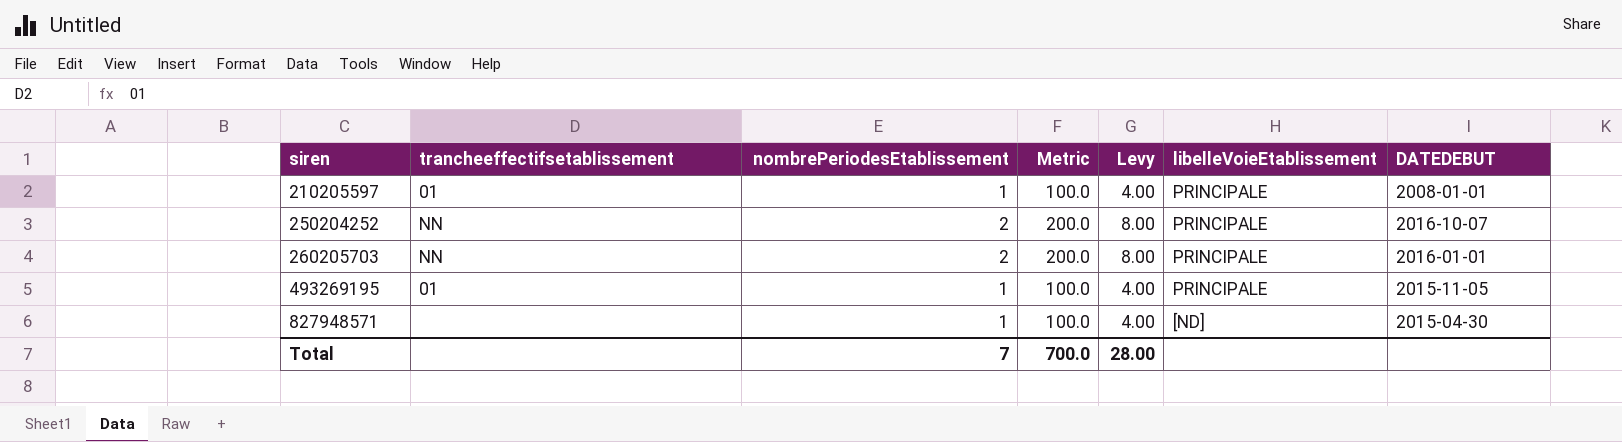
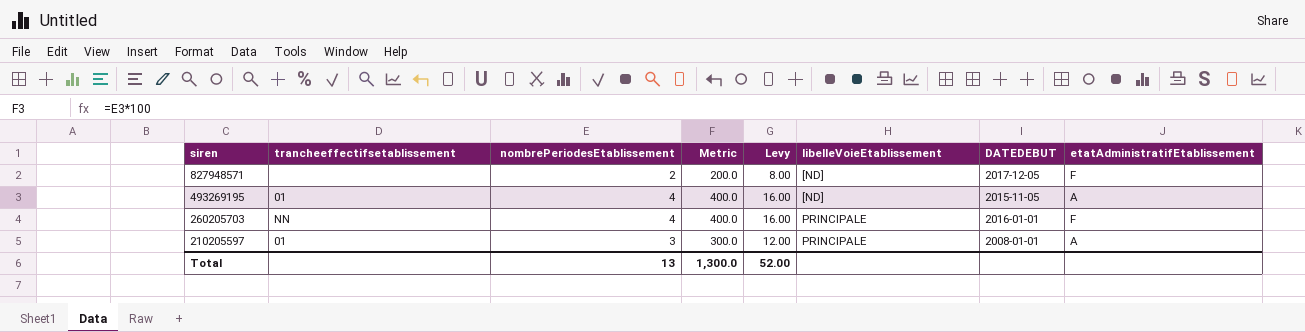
row order: siren ascending -> siren descending
column etatAdministratifEtablissement | position: none -> 8
row 250204252: NN | 2 | 200.0 | 8.00 | PRINCIPALE | 2016-10-07 -> none
827948571 | nombrePeriodesEtablissement: 1 -> 2
827948571 | Metric: 100.0 -> 200.0
827948571 | Levy: 4.00 -> 8.00
827948571 | DATEDEBUT: 2015-04-30 -> 2017-12-05
493269195 | nombrePeriodesEtablissement: 1 -> 4
493269195 | Metric: 100.0 -> 400.0
493269195 | Levy: 4.00 -> 16.00
493269195 | libelleVoieEtablissement: PRINCIPALE -> [ND]
260205703 | nombrePeriodesEtablissement: 2 -> 4
260205703 | Metric: 200.0 -> 400.0
260205703 | Levy: 8.00 -> 16.00
210205597 | nombrePeriodesEtablissement: 1 -> 3
210205597 | Metric: 100.0 -> 300.0
210205597 | Levy: 4.00 -> 12.00
Total | nombrePeriodesEtablissement: 7 -> 13
Total | Metric: 700.0 -> 1,300.0
Total | Levy: 28.00 -> 52.00

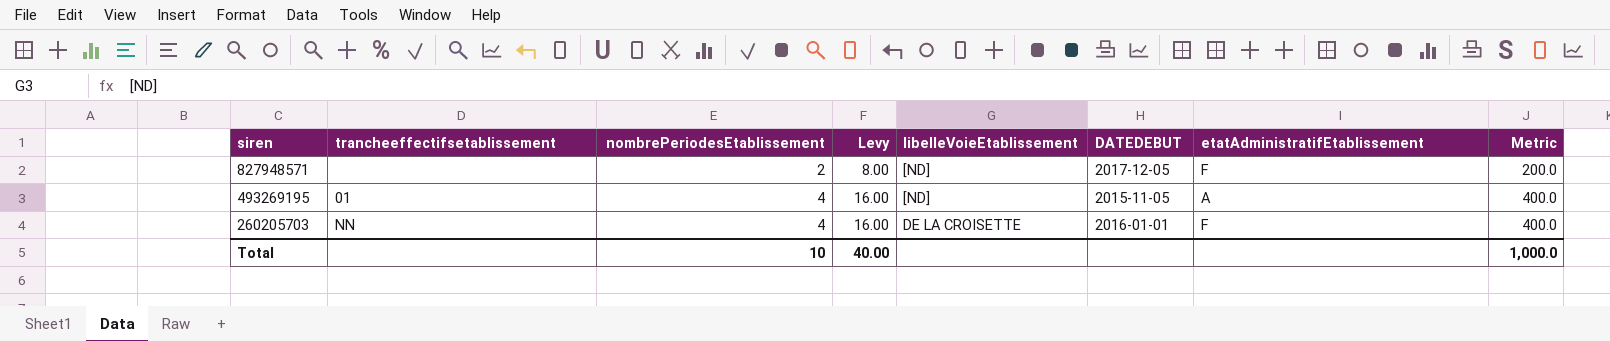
column Metric | position: 4 -> 8
row 210205597: 01 | 3 | 300.0 | 12.00 | PRINCIPALE | 2008-01-01 | A -> none
260205703 | libelleVoieEtablissement: PRINCIPALE -> DE LA CROISETTE
Total | nombrePeriodesEtablissement: 13 -> 10
Total | Levy: 52.00 -> 40.00
Total | Metric: 1,300.0 -> 1,000.0

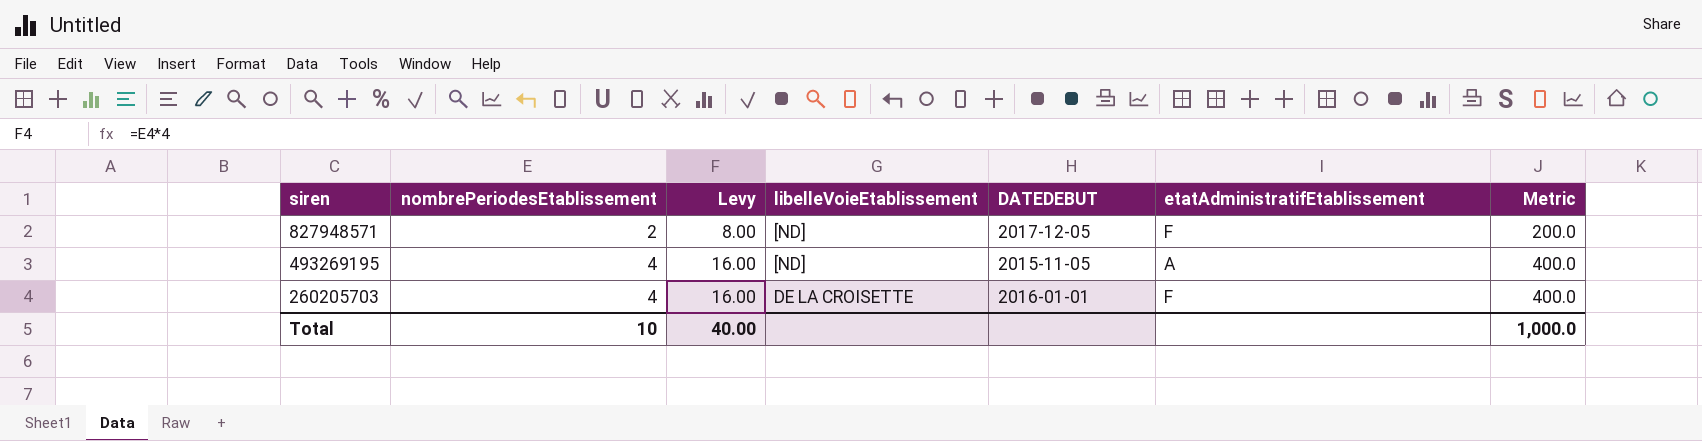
column trancheeffectifsetablissement | position: 2 -> none

